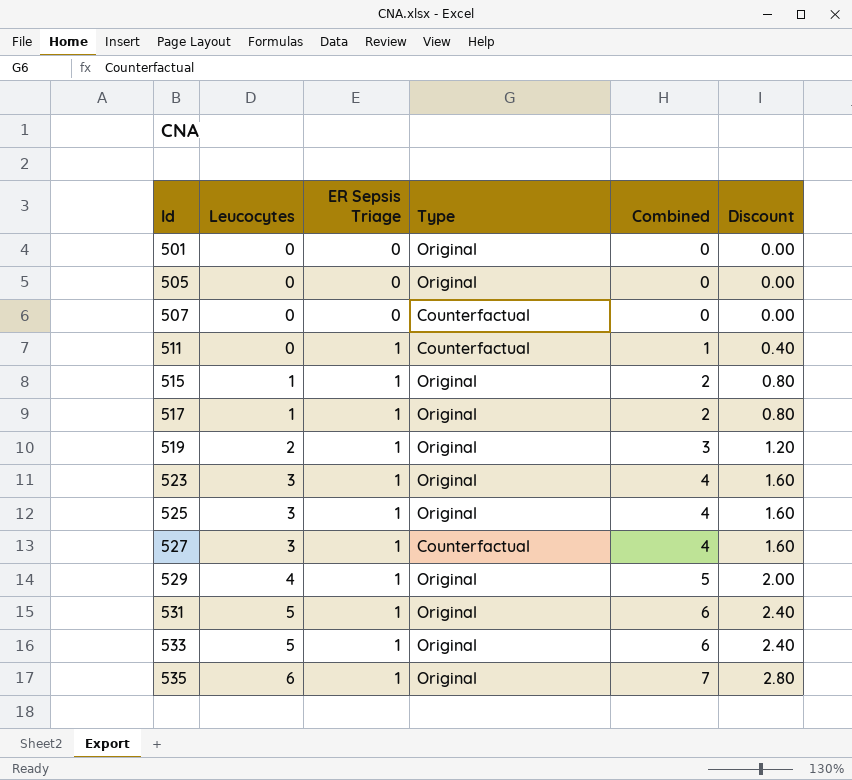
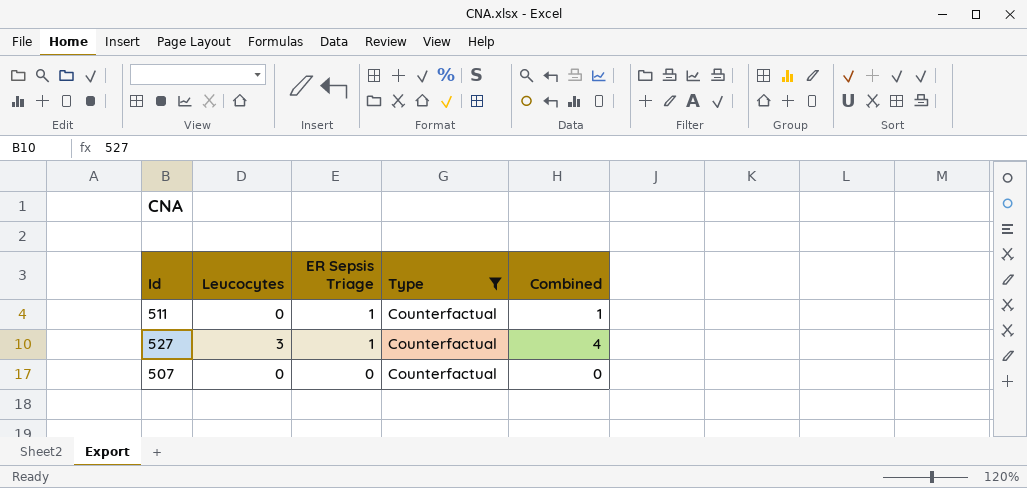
filter: none -> Type = Counterfactual
row order: Id ascending -> ER Sepsis Triage descending
column Discount | formula: [Combined] * 0.4 -> none

